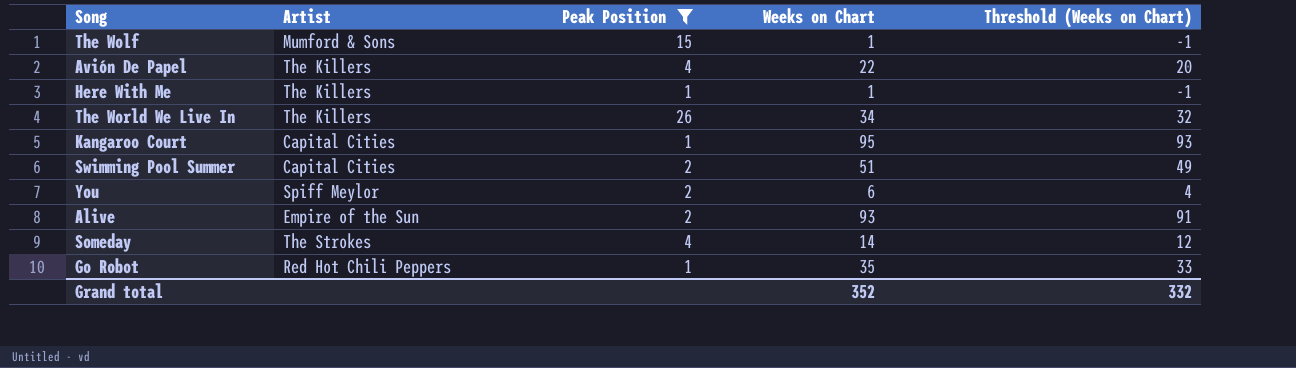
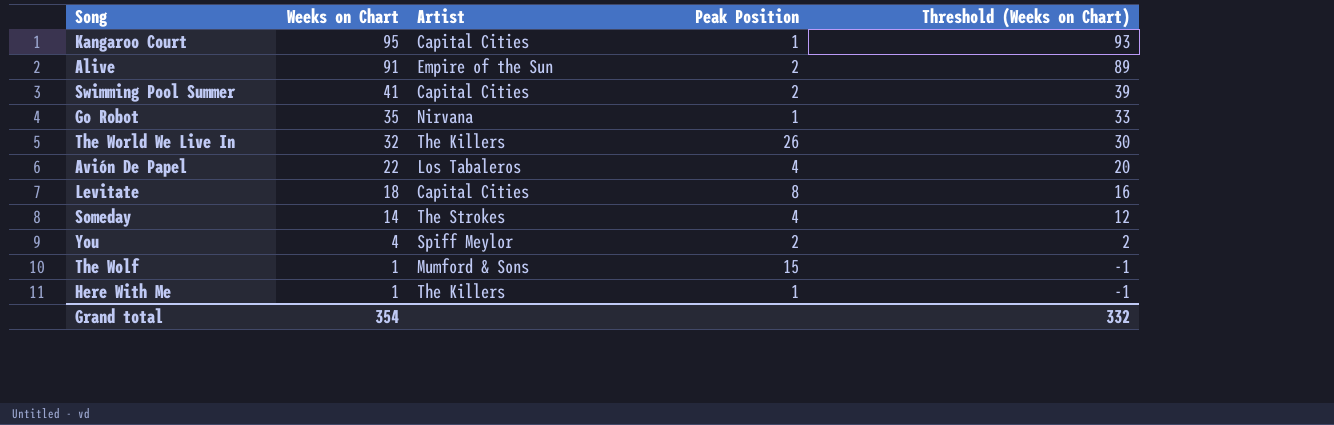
filter: Peak Position != 8 -> none
row order: none -> Weeks on Chart descending
column Weeks on Chart | position: 4 -> 2
Alive | Weeks on Chart: 93 -> 91
Alive | Threshold (Weeks on Chart): 91 -> 89
Swimming Pool Summer | Weeks on Chart: 51 -> 41
Swimming Pool Summer | Threshold (Weeks on Chart): 49 -> 39
Go Robot | Artist: Red Hot Chili Peppers -> Nirvana
The World We Live In | Weeks on Chart: 34 -> 32
The World We Live In | Threshold (Weeks on Chart): 32 -> 30
Avión De Papel | Artist: The Killers -> Los Tabaleros
You | Weeks on Chart: 6 -> 4
You | Threshold (Weeks on Chart): 4 -> 2
Grand total | Weeks on Chart: 352 -> 354

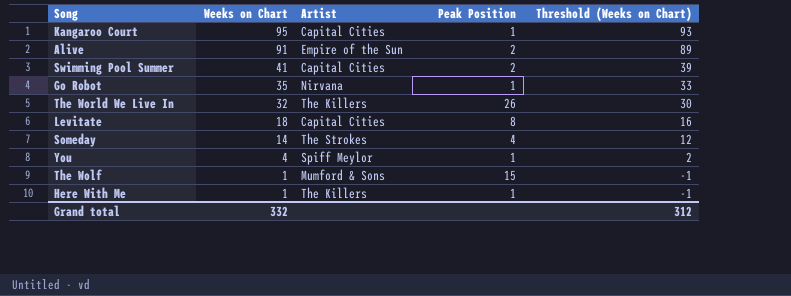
row Avión De Papel: 22 | Los Tabaleros | 4 | 20 -> none
You | Peak Position: 2 -> 1
Grand total | Weeks on Chart: 354 -> 332
Grand total | Threshold (Weeks on Chart): 332 -> 312

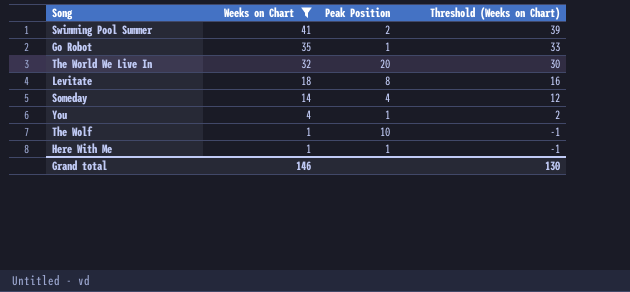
filter: none -> Weeks on Chart <= 41
column Artist | position: 3 -> none
The World We Live In | Peak Position: 26 -> 20
The Wolf | Peak Position: 15 -> 10
Grand total | Weeks on Chart: 332 -> 146
Grand total | Threshold (Weeks on Chart): 312 -> 130

